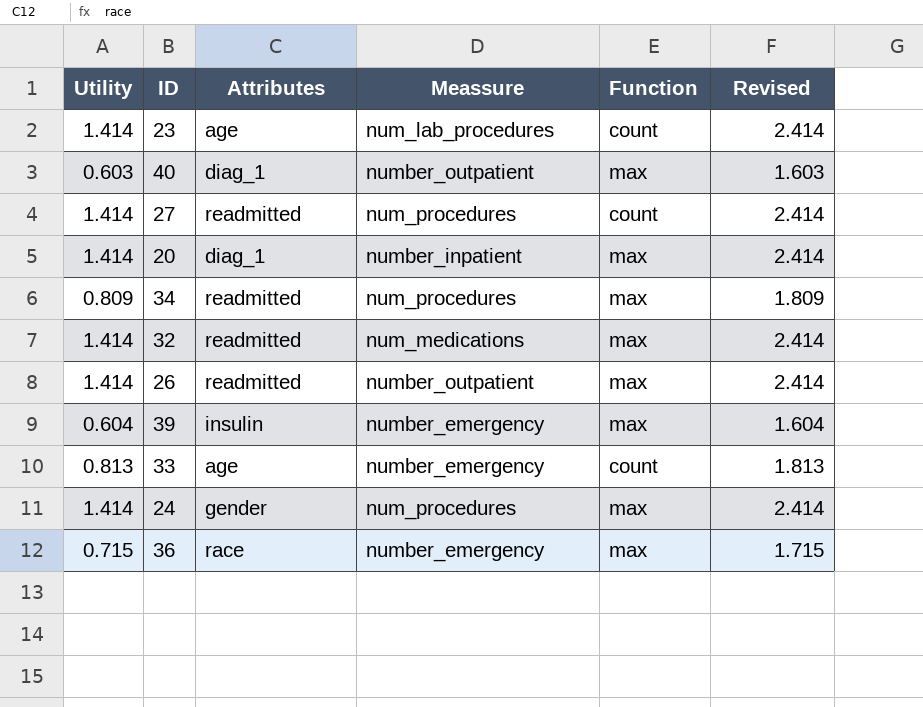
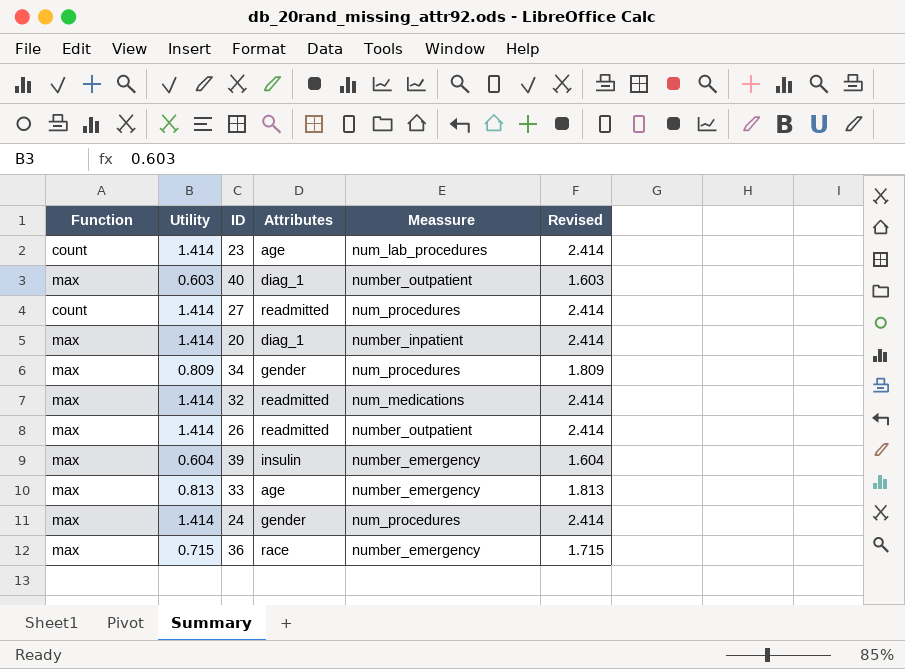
column Function | position: 5 -> 1
34 | Attributes: readmitted -> gender
33 | Function: count -> max

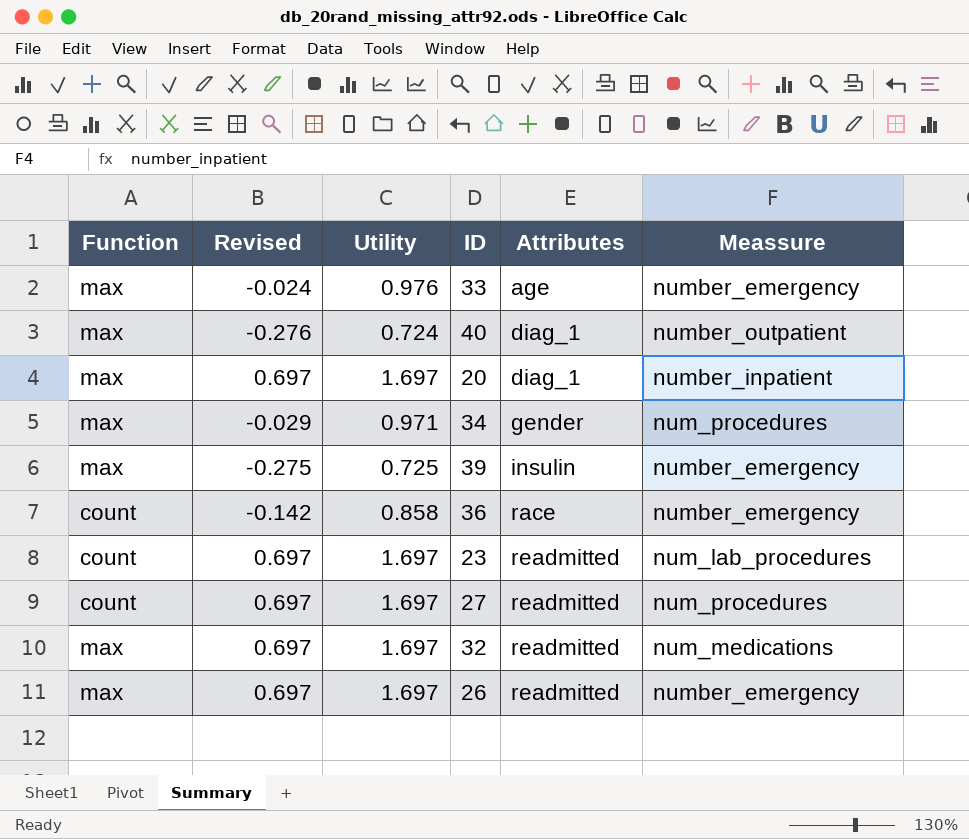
row order: none -> Attributes ascending
column Revised | formula: [Utility] + 1 -> [Utility] - 1
column Revised | position: 6 -> 2
row 24: max | 1.414 | gender | num_procedures | 2.414 -> none
33 | Utility: 0.813 -> 0.976
40 | Utility: 0.603 -> 0.724
20 | Utility: 1.414 -> 1.697
34 | Utility: 0.809 -> 0.971
39 | Utility: 0.604 -> 0.725
36 | Function: max -> count
36 | Utility: 0.715 -> 0.858
23 | Utility: 1.414 -> 1.697
23 | Attributes: age -> readmitted
27 | Utility: 1.414 -> 1.697
32 | Utility: 1.414 -> 1.697
26 | Utility: 1.414 -> 1.697
26 | Meassure: number_outpatient -> number_emergency

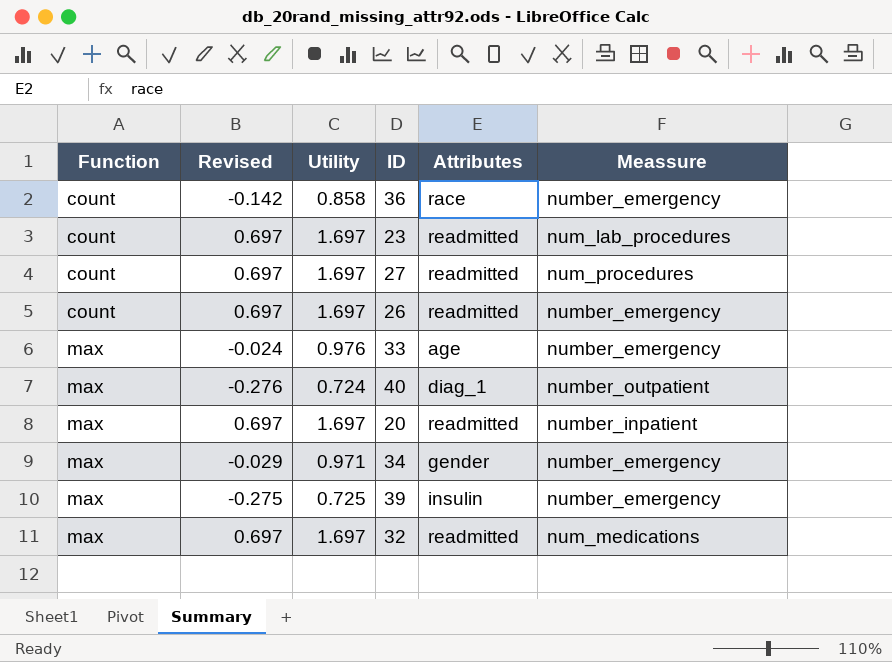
row order: Attributes ascending -> Function ascending
26 | Function: max -> count
20 | Attributes: diag_1 -> readmitted
34 | Meassure: num_procedures -> number_emergency

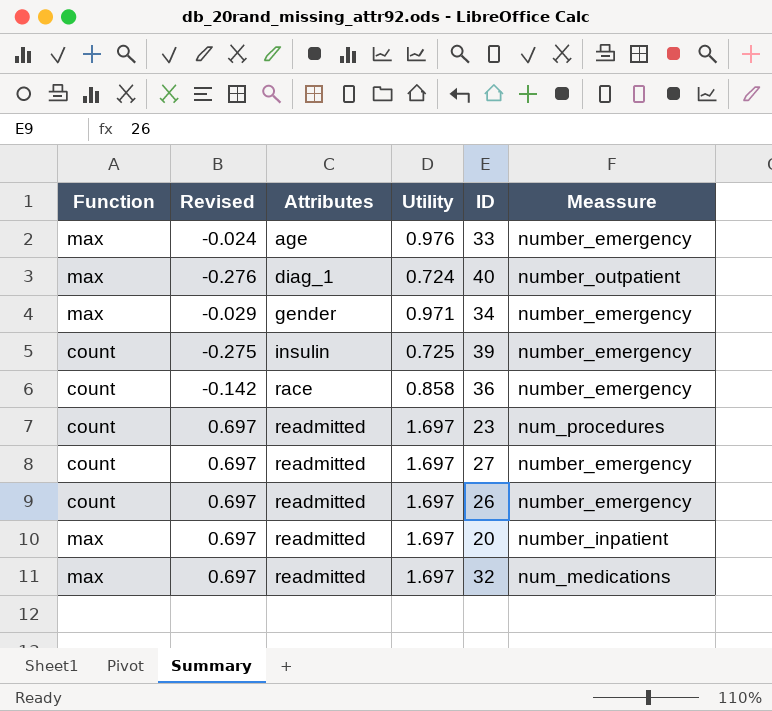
row order: Function ascending -> Attributes ascending
column Attributes | position: 5 -> 3
39 | Function: max -> count
23 | Meassure: num_lab_procedures -> num_procedures
27 | Meassure: num_procedures -> number_emergency

